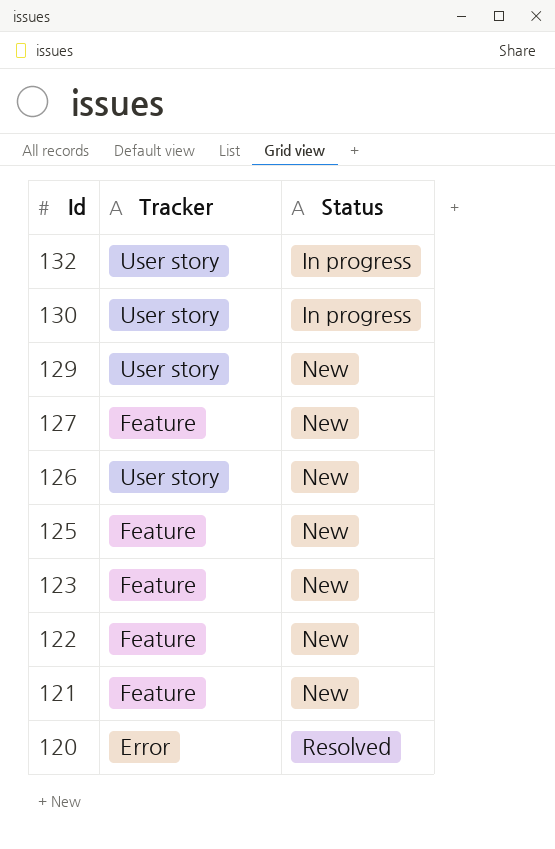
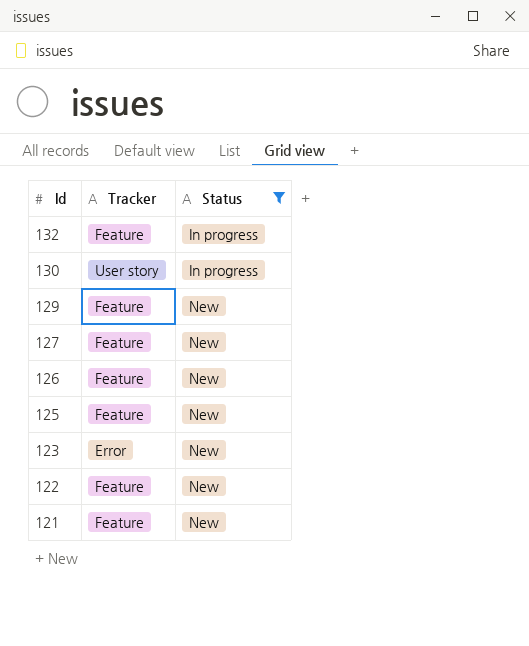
filter: none -> Status != Resolved
132 | Tracker: User story -> Feature
129 | Tracker: User story -> Feature
126 | Tracker: User story -> Feature
123 | Tracker: Feature -> Error

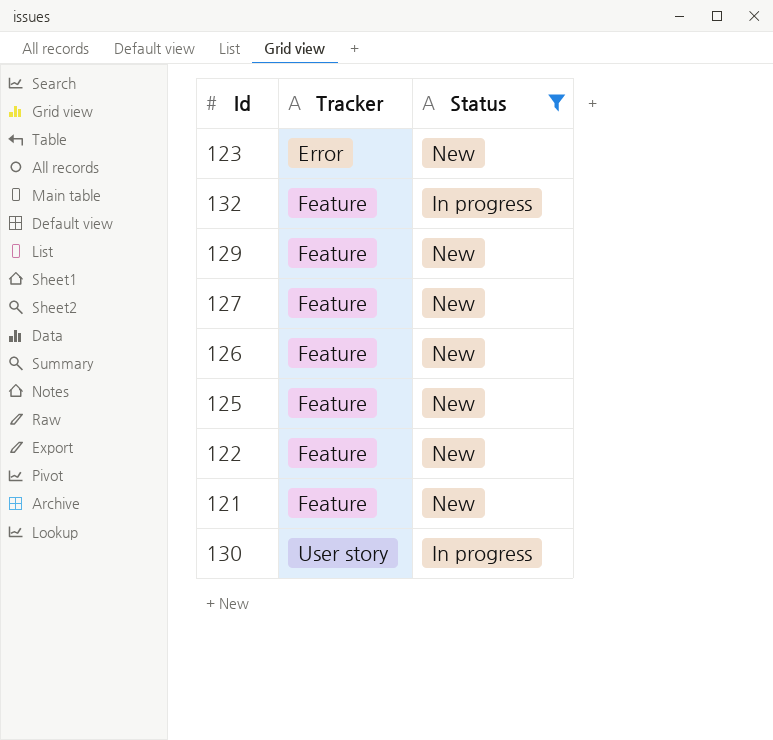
row order: Id descending -> Tracker ascending

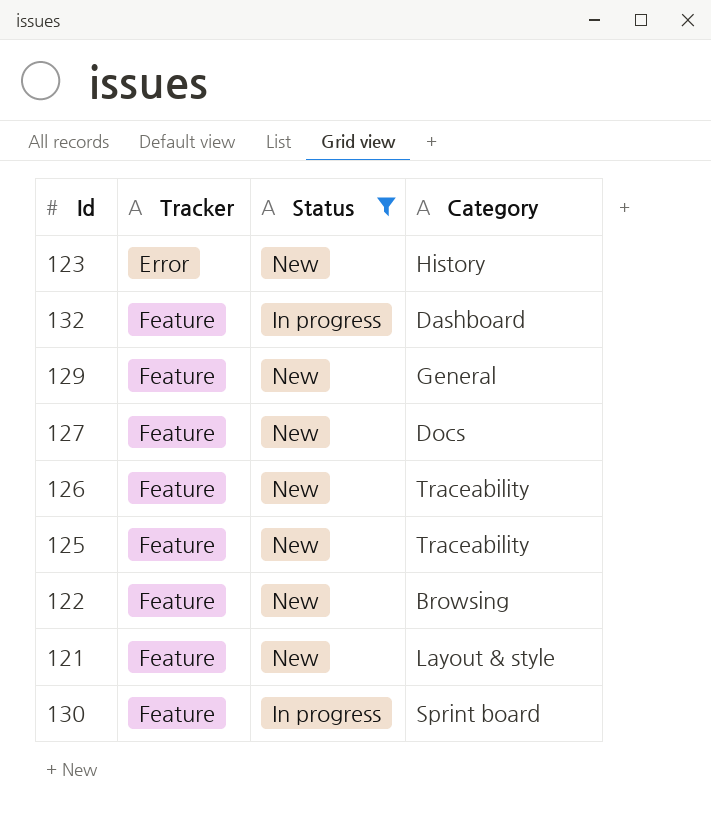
column Category | position: none -> 4
130 | Tracker: User story -> Feature

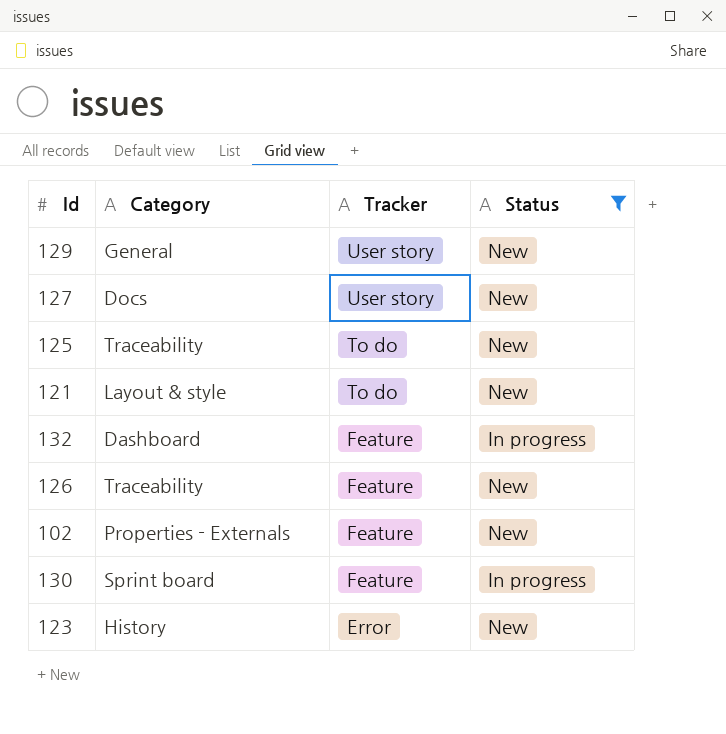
row order: Tracker ascending -> Tracker descending
column Category | position: 4 -> 2
row 122: Feature | New | Browsing -> none
129 | Tracker: Feature -> User story
127 | Tracker: Feature -> User story
125 | Tracker: Feature -> To do
121 | Tracker: Feature -> To do
row 102: none -> Properties - Externals | Feature | New

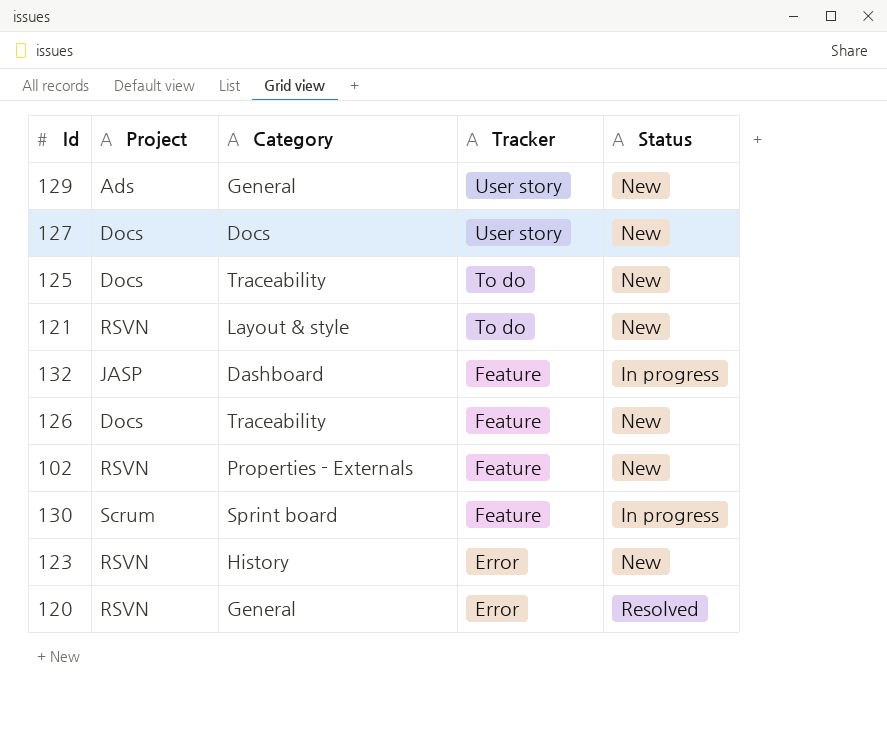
filter: Status != Resolved -> none
column Project | position: none -> 2

